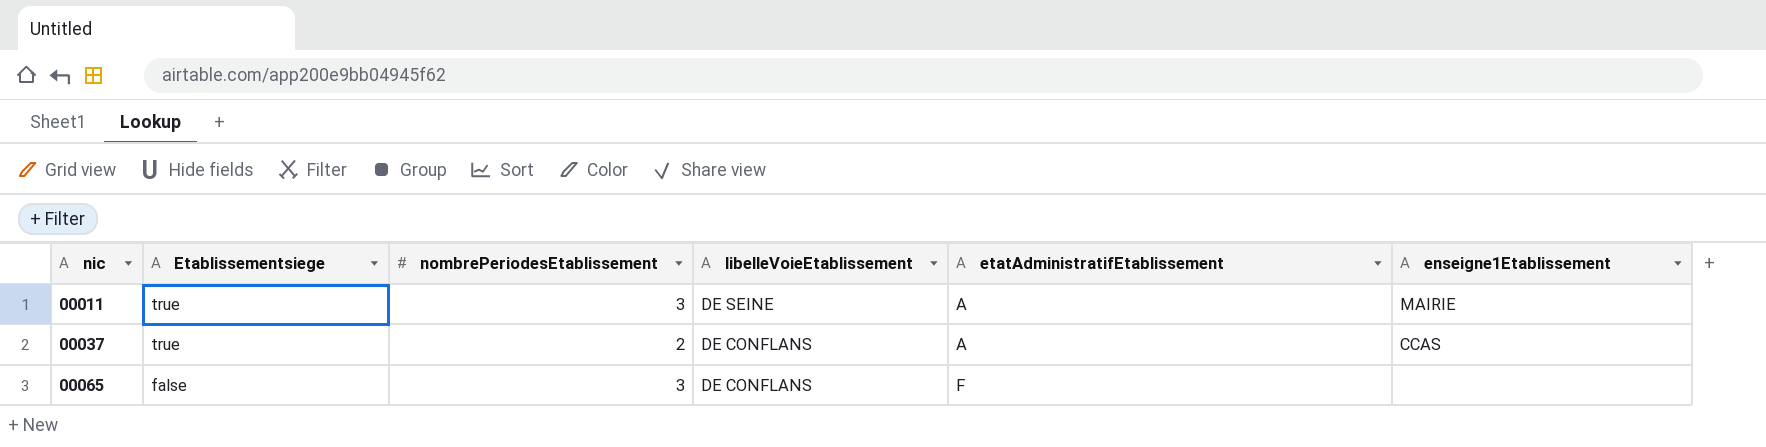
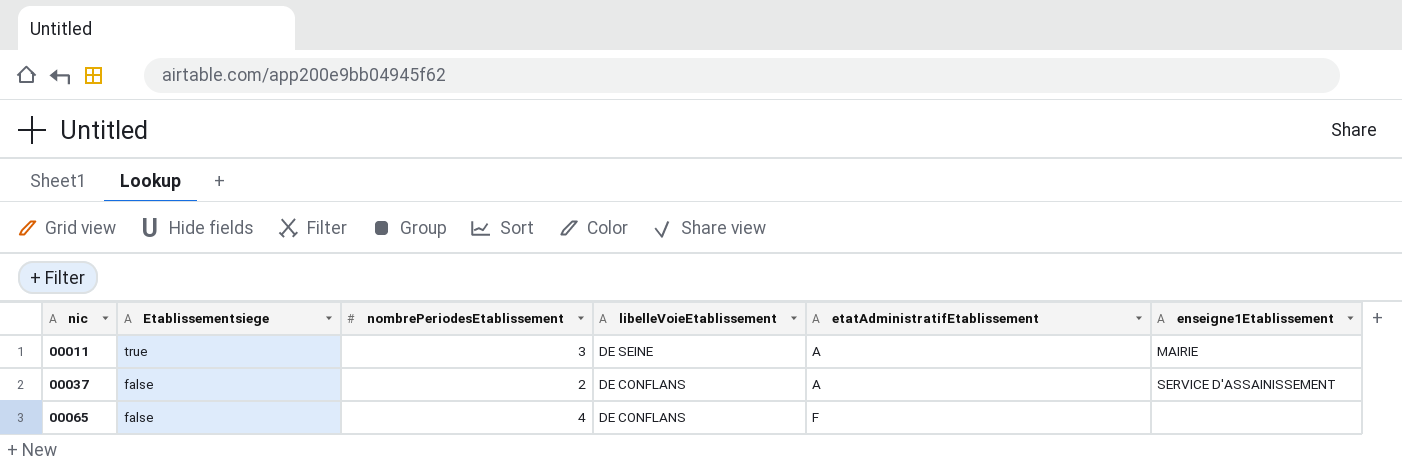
00037 | Etablissementsiege: true -> false
00037 | enseigne1Etablissement: CCAS -> SERVICE D'ASSAINISSEMENT
00065 | nombrePeriodesEtablissement: 3 -> 4

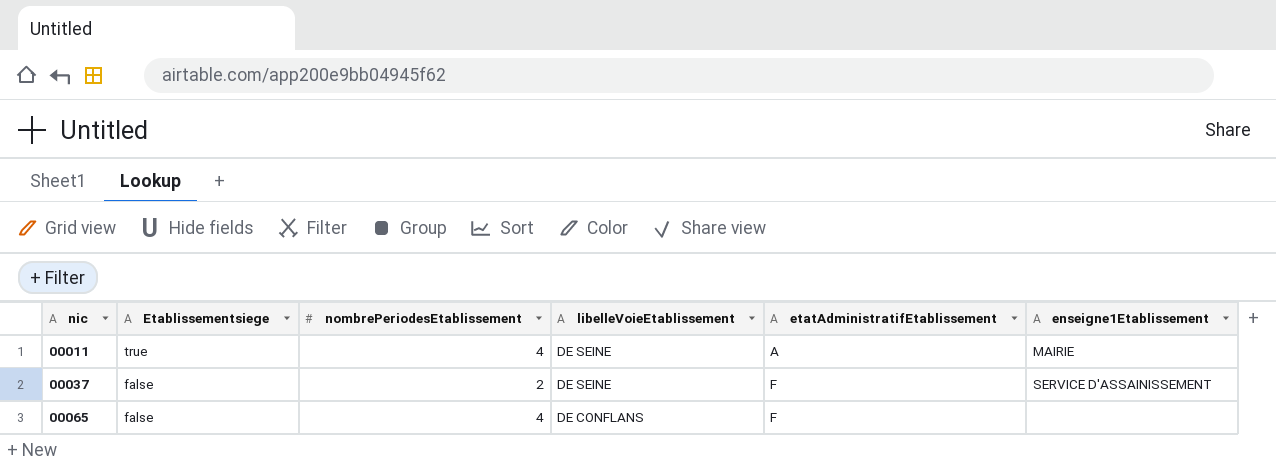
00011 | nombrePeriodesEtablissement: 3 -> 4
00037 | libelleVoieEtablissement: DE CONFLANS -> DE SEINE
00037 | etatAdministratifEtablissement: A -> F

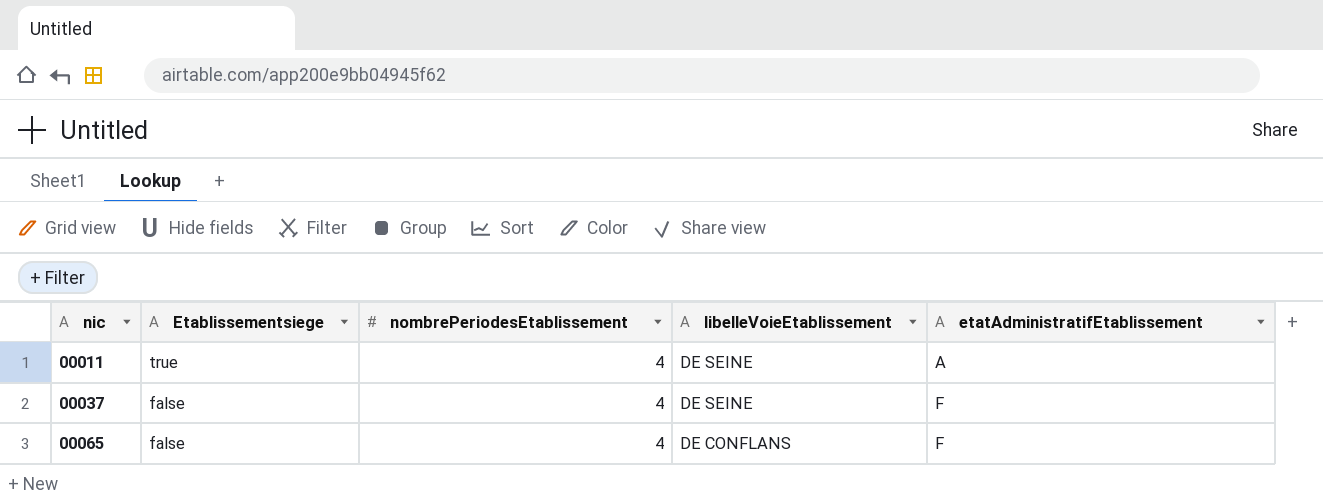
column enseigne1Etablissement | position: 6 -> none
00037 | nombrePeriodesEtablissement: 2 -> 4

